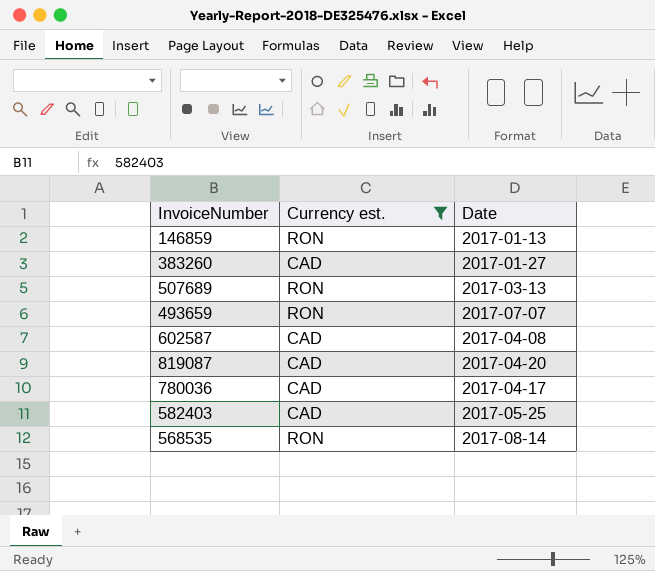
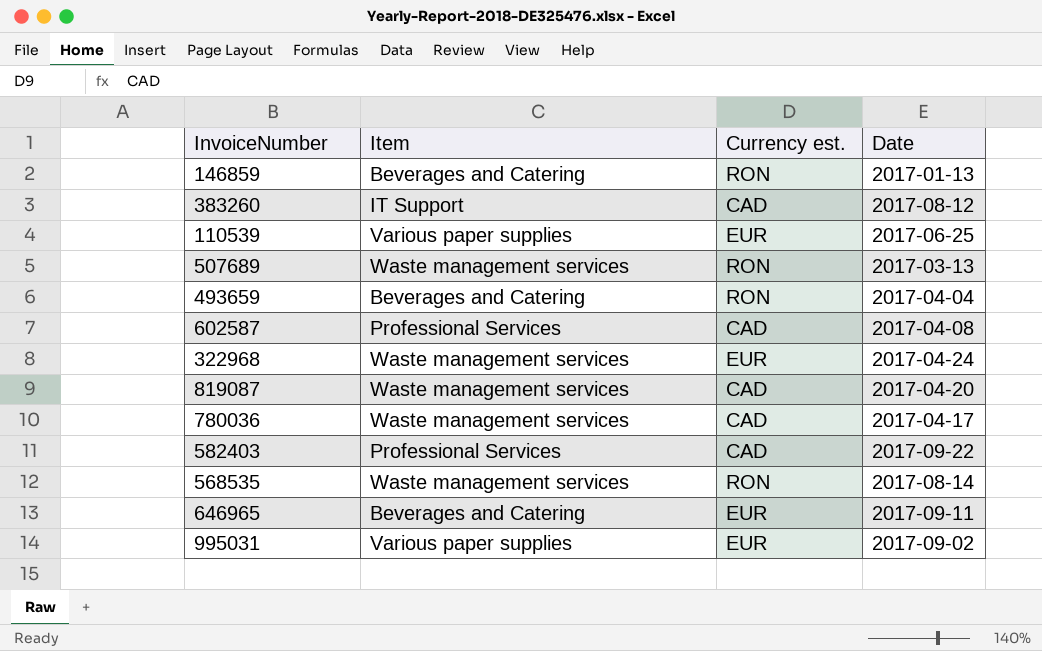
filter: Currency est. != EUR -> none
column Item | position: none -> 2
383260 | Date: 2017-01-27 -> 2017-08-12
493659 | Date: 2017-07-07 -> 2017-04-04
582403 | Date: 2017-05-25 -> 2017-09-22

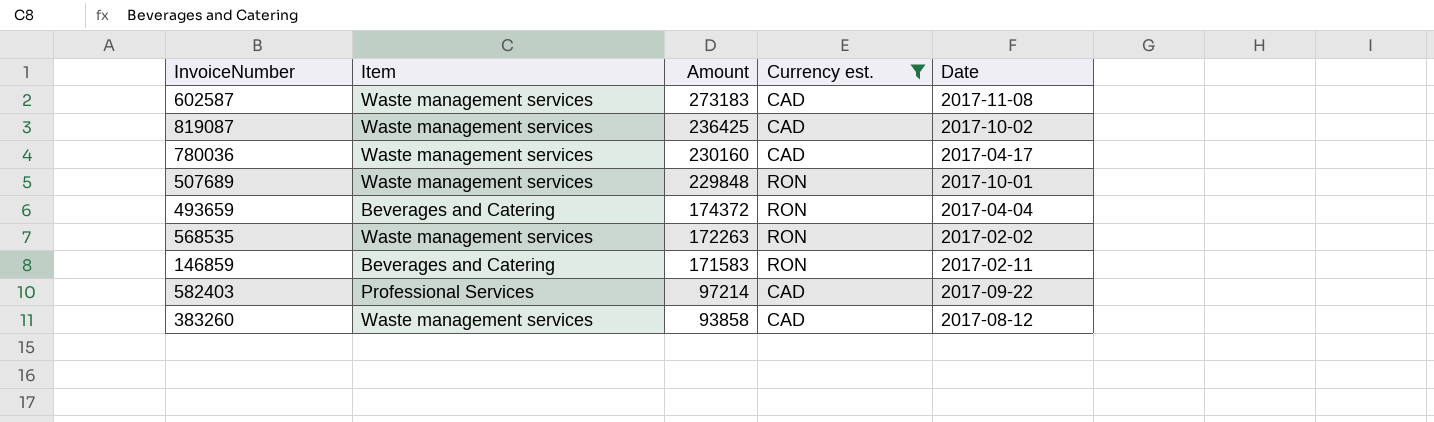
filter: none -> Currency est. != EUR
row order: none -> Amount descending
column Amount | position: none -> 3
602587 | Item: Professional Services -> Waste management services
602587 | Date: 2017-04-08 -> 2017-11-08
819087 | Date: 2017-04-20 -> 2017-10-02
507689 | Date: 2017-03-13 -> 2017-10-01
568535 | Date: 2017-08-14 -> 2017-02-02
146859 | Date: 2017-01-13 -> 2017-02-11
383260 | Item: IT Support -> Waste management services

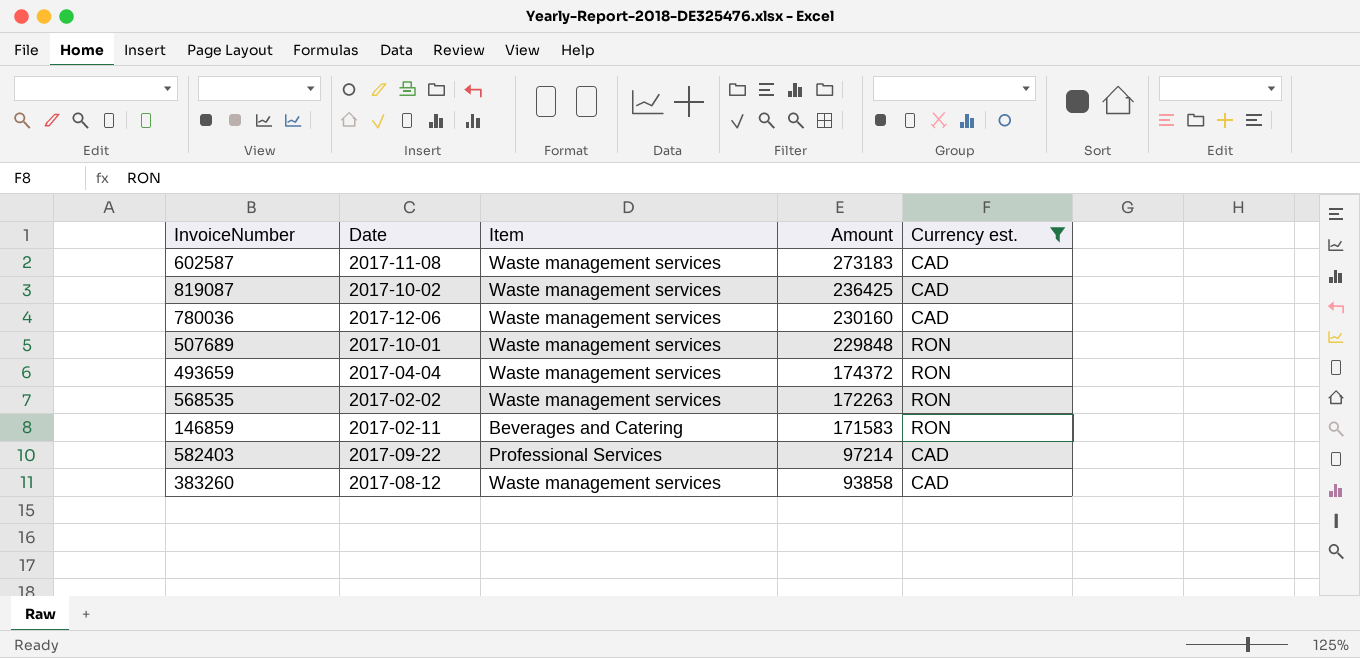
column Date | position: 5 -> 2
780036 | Date: 2017-04-17 -> 2017-12-06
493659 | Item: Beverages and Catering -> Waste management services

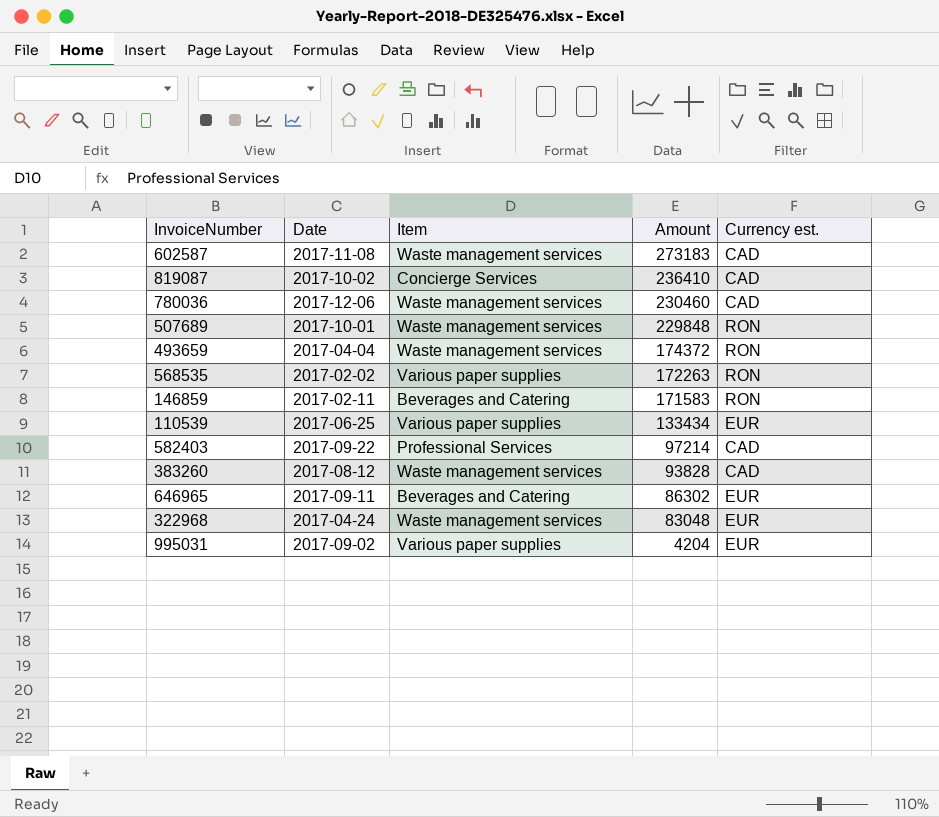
filter: Currency est. != EUR -> none
819087 | Item: Waste management services -> Concierge Services
819087 | Amount: 236425 -> 236410
780036 | Amount: 230160 -> 230460
568535 | Item: Waste management services -> Various paper supplies
383260 | Amount: 93858 -> 93828

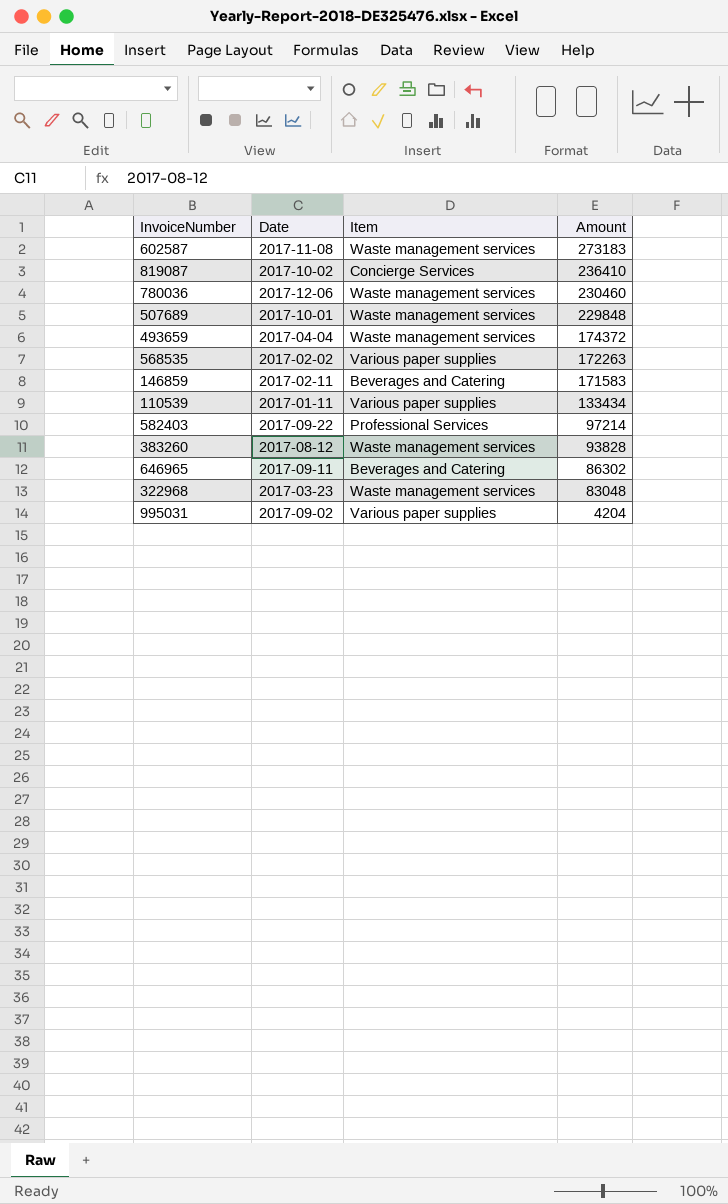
column Currency est. | position: 5 -> none
110539 | Date: 2017-06-25 -> 2017-01-11
322968 | Date: 2017-04-24 -> 2017-03-23

